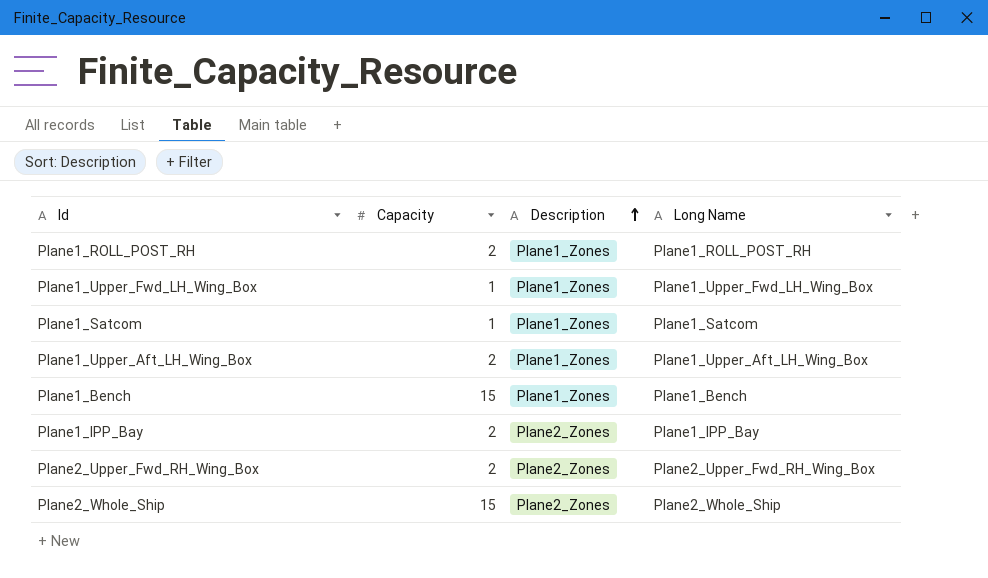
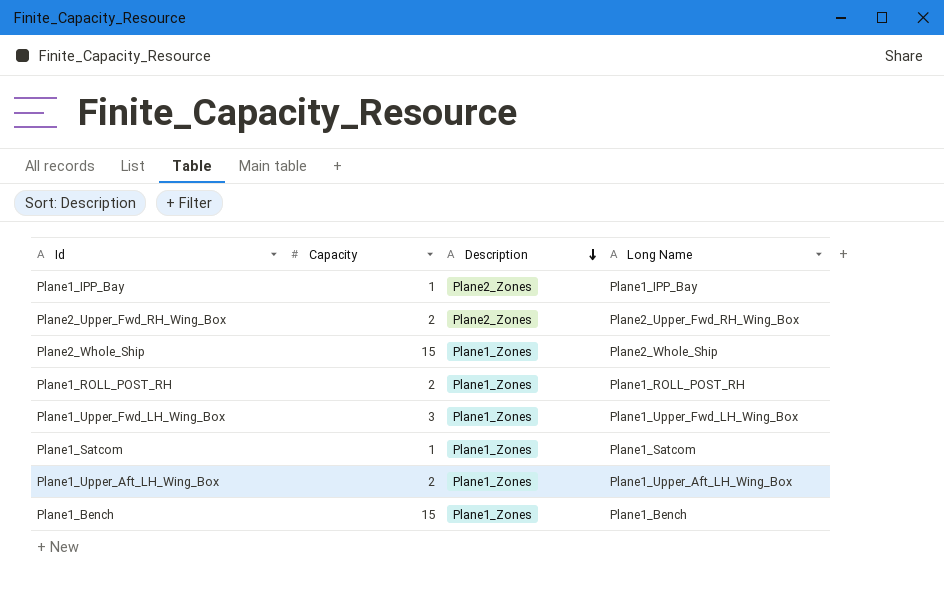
row order: Description ascending -> Description descending
Plane1_IPP_Bay | Capacity: 2 -> 1
Plane2_Whole_Ship | Description: Plane2_Zones -> Plane1_Zones
Plane1_Upper_Fwd_LH_Wing_Box | Capacity: 1 -> 3

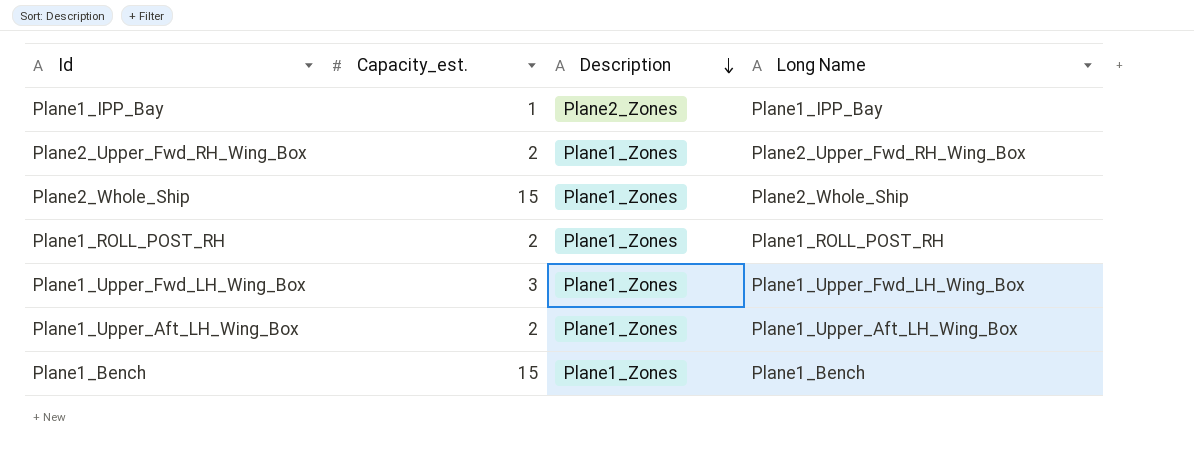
column name: Capacity -> Capacity_est.
row Plane1_Satcom: 1 | Plane1_Zones | Plane1_Satcom -> none
Plane2_Upper_Fwd_RH_Wing_Box | Description: Plane2_Zones -> Plane1_Zones

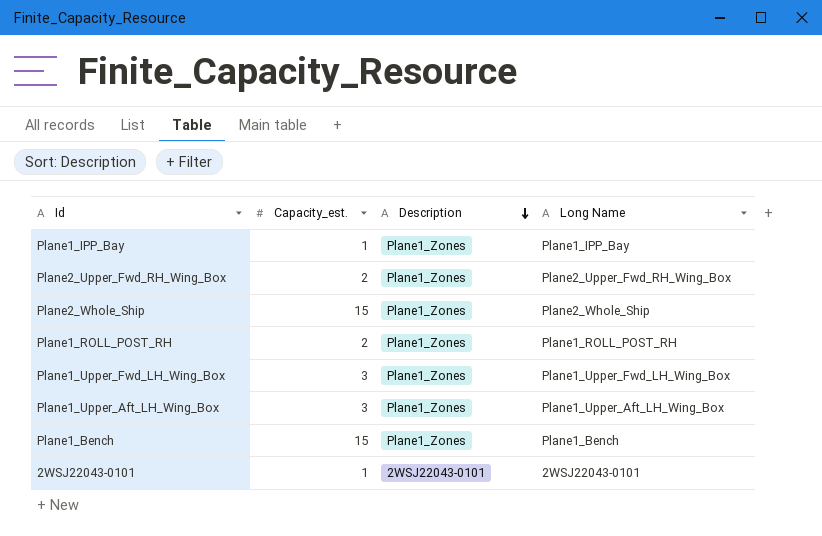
Plane1_IPP_Bay | Description: Plane2_Zones -> Plane1_Zones
Plane1_Upper_Aft_LH_Wing_Box | Capacity_est.: 2 -> 3
row 2WSJ22043-0101: none -> 1 | 2WSJ22043-0101 | 2WSJ22043-0101

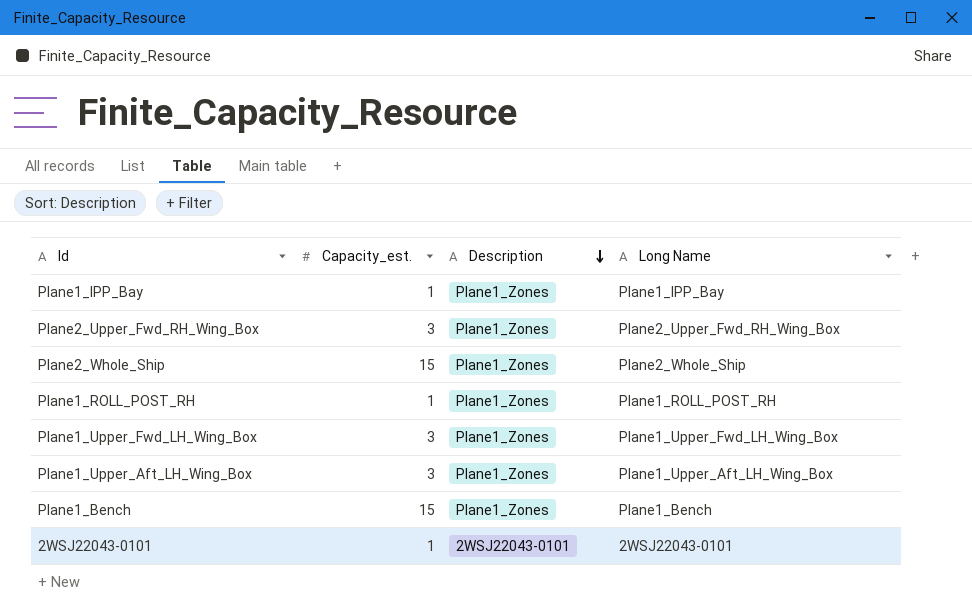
Plane2_Upper_Fwd_RH_Wing_Box | Capacity_est.: 2 -> 3
Plane1_ROLL_POST_RH | Capacity_est.: 2 -> 1

